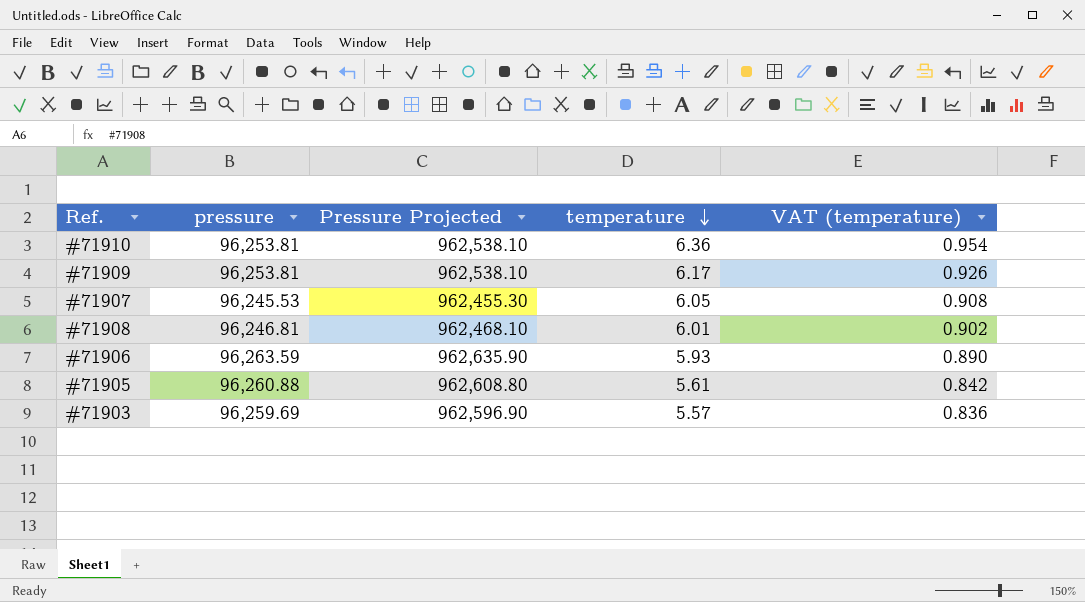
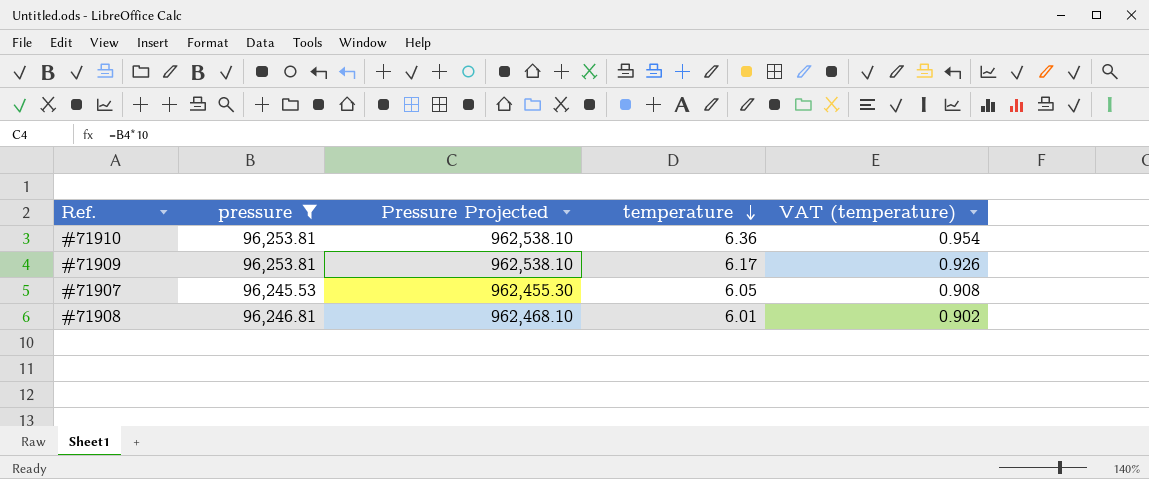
filter: none -> pressure <= 96,253.81

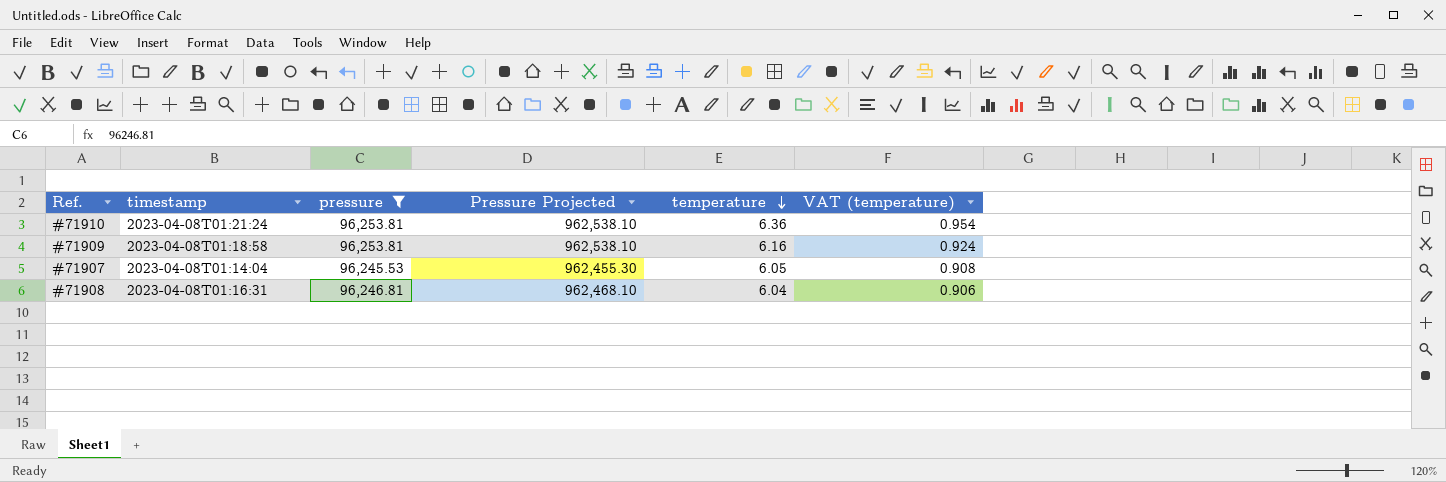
column timestamp | position: none -> 2
#71909 | temperature: 6.17 -> 6.16
#71909 | VAT (temperature): 0.926 -> 0.924
#71908 | temperature: 6.01 -> 6.04
#71908 | VAT (temperature): 0.902 -> 0.906

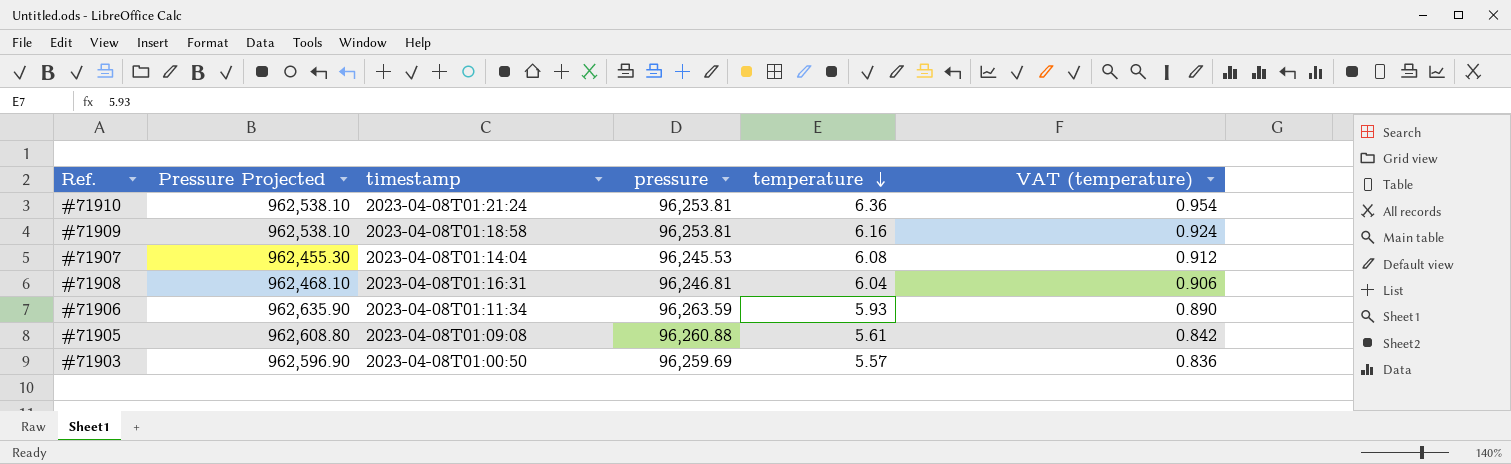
filter: pressure <= 96,253.81 -> none
column Pressure Projected | position: 4 -> 2
#71907 | temperature: 6.05 -> 6.08
#71907 | VAT (temperature): 0.908 -> 0.912

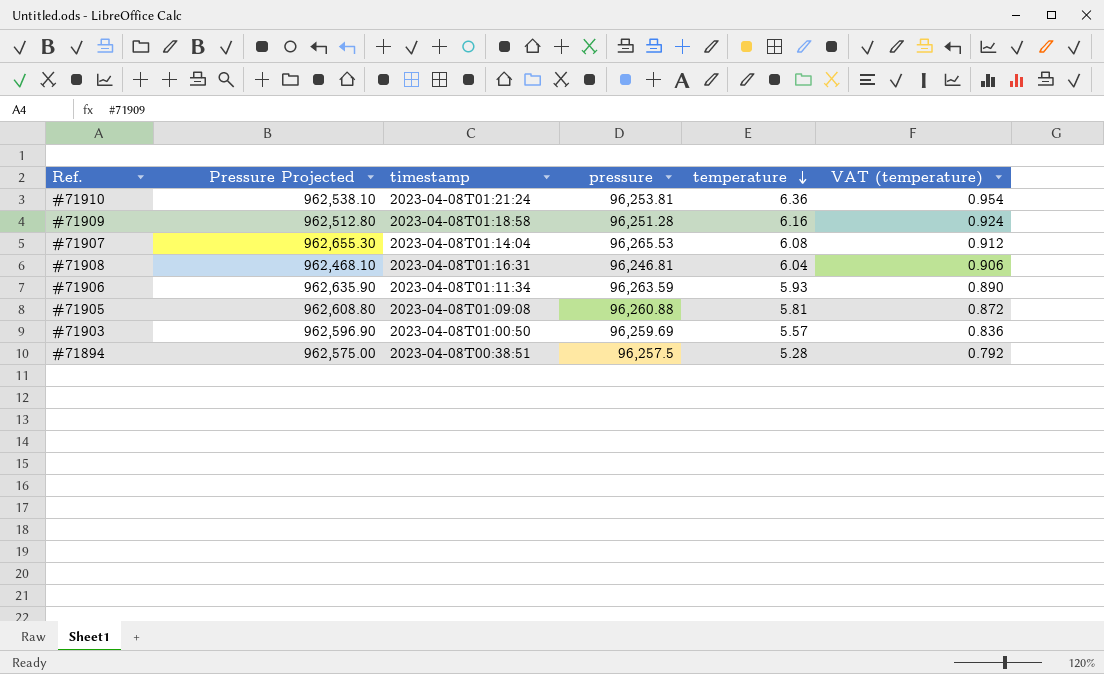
#71909 | Pressure Projected: 962,538.10 -> 962,512.80
#71909 | pressure: 96,253.81 -> 96,251.28
#71907 | Pressure Projected: 962,455.30 -> 962,655.30
#71907 | pressure: 96,245.53 -> 96,265.53
#71905 | temperature: 5.61 -> 5.81
#71905 | VAT (temperature): 0.842 -> 0.872
row #71894: none -> 962,575.00 | 2023-04-08T00:38:51 | 96,257.5 | 5.28 | 0.792

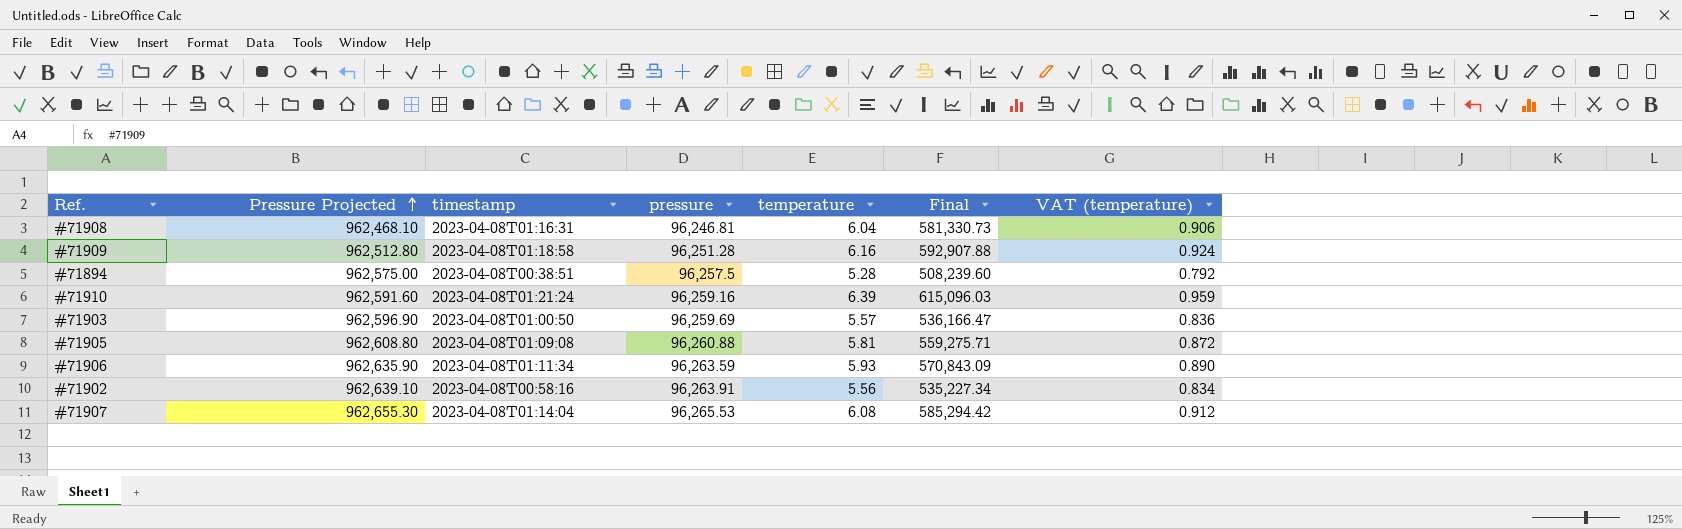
row order: temperature descending -> Pressure Projected ascending
column Final | formula: none -> [pressure] * [temperature]
#71910 | Pressure Projected: 962,538.10 -> 962,591.60
#71910 | pressure: 96,253.81 -> 96,259.16
#71910 | temperature: 6.36 -> 6.39
#71910 | VAT (temperature): 0.954 -> 0.959
row #71902: none -> 962,639.10 | 2023-04-08T00:58:16 | 96,263.91 | 5.56 | 535,227.34 | 0.834

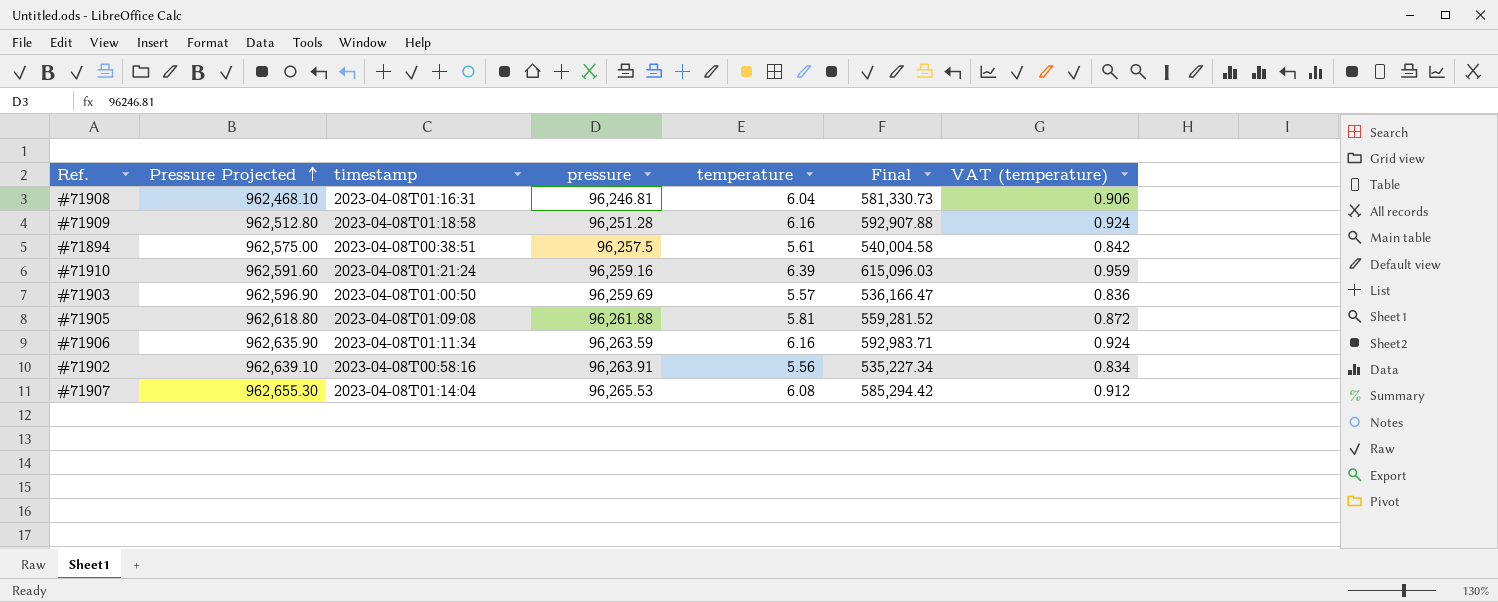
#71894 | temperature: 5.28 -> 5.61
#71894 | Final: 508,239.60 -> 540,004.58
#71894 | VAT (temperature): 0.792 -> 0.842
#71905 | Pressure Projected: 962,608.80 -> 962,618.80
#71905 | pressure: 96,260.88 -> 96,261.88
#71905 | Final: 559,275.71 -> 559,281.52
#71906 | temperature: 5.93 -> 6.16
#71906 | Final: 570,843.09 -> 592,983.71
#71906 | VAT (temperature): 0.890 -> 0.924

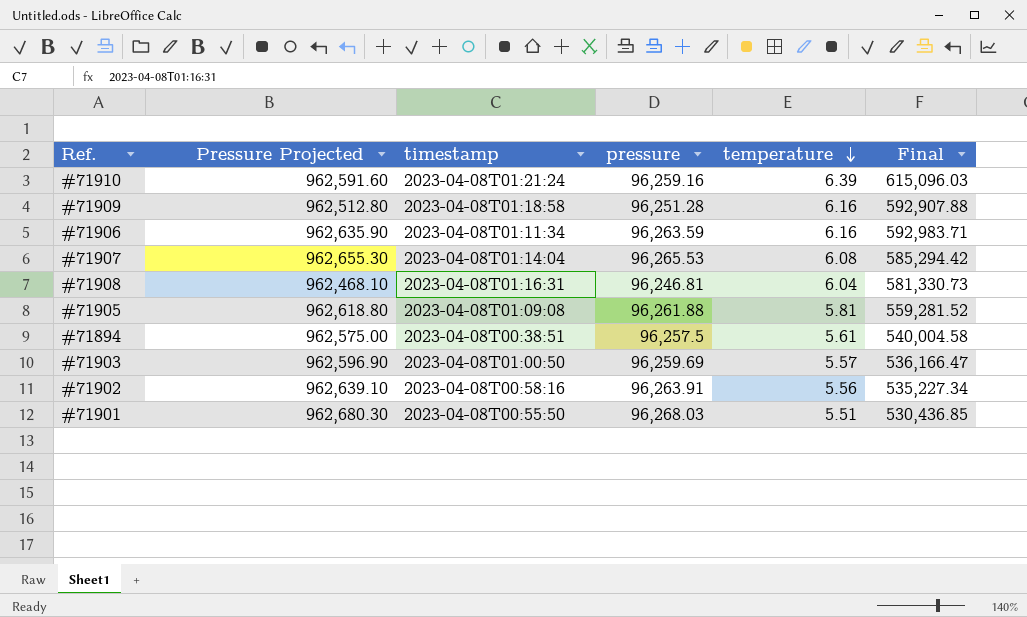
row order: Pressure Projected ascending -> temperature descending
column VAT (temperature) | formula: [temperature] * 0.15 -> none
row #71901: none -> 962,680.30 | 2023-04-08T00:55:50 | 96,268.03 | 5.51 | 530,436.85

